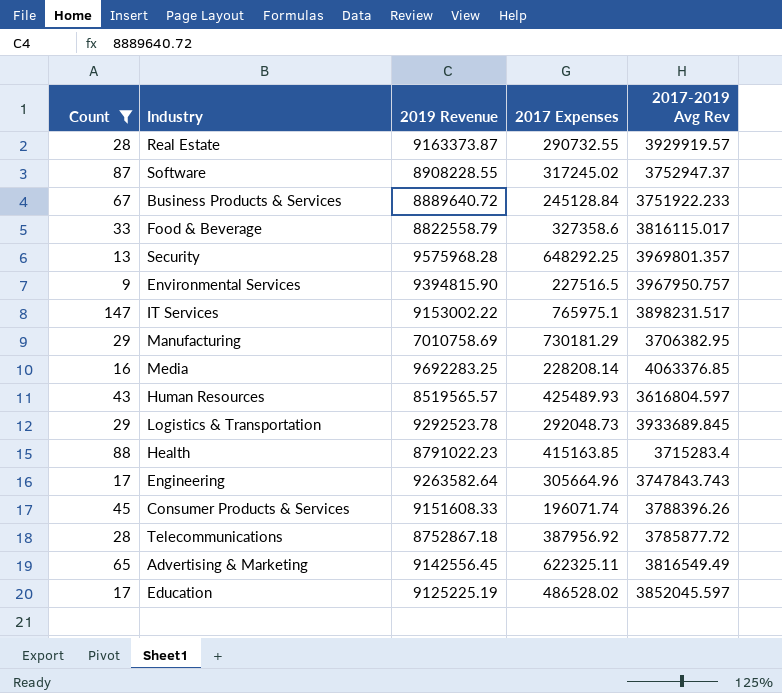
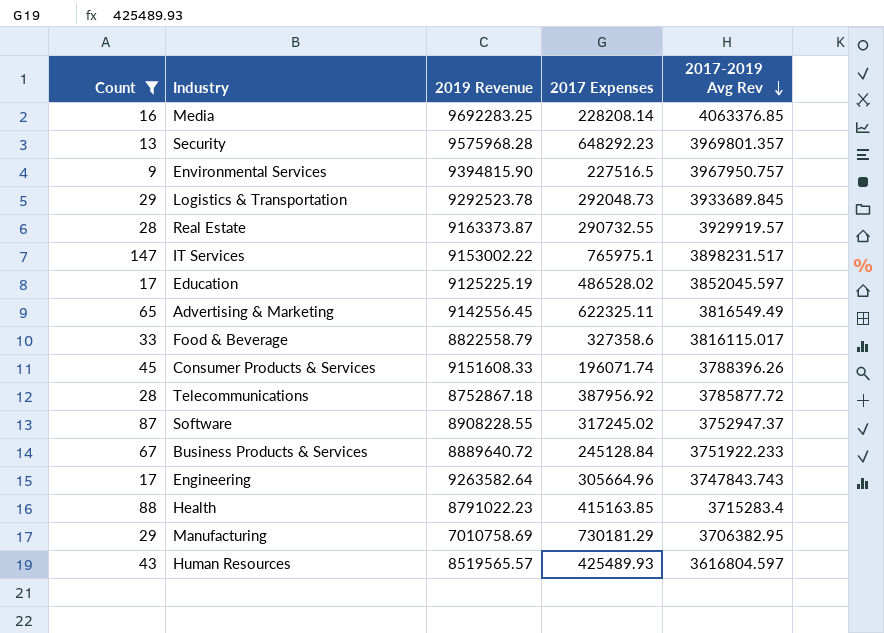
row order: none -> 2017-2019 Avg Rev descending
Security | 2017 Expenses: 648292.25 -> 648292.23

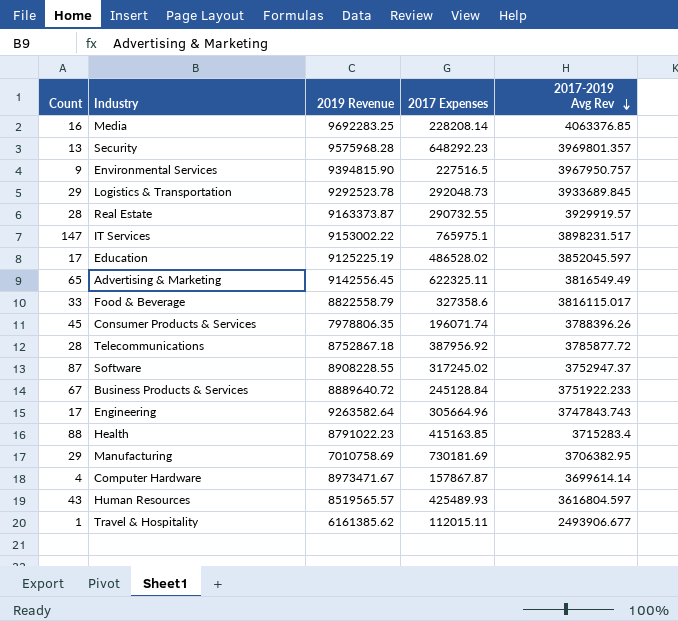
filter: Count >= 9 -> none
Consumer Products & Services | 2019 Revenue: 9151608.33 -> 7978806.35
Manufacturing | 2017 Expenses: 730181.29 -> 730181.69

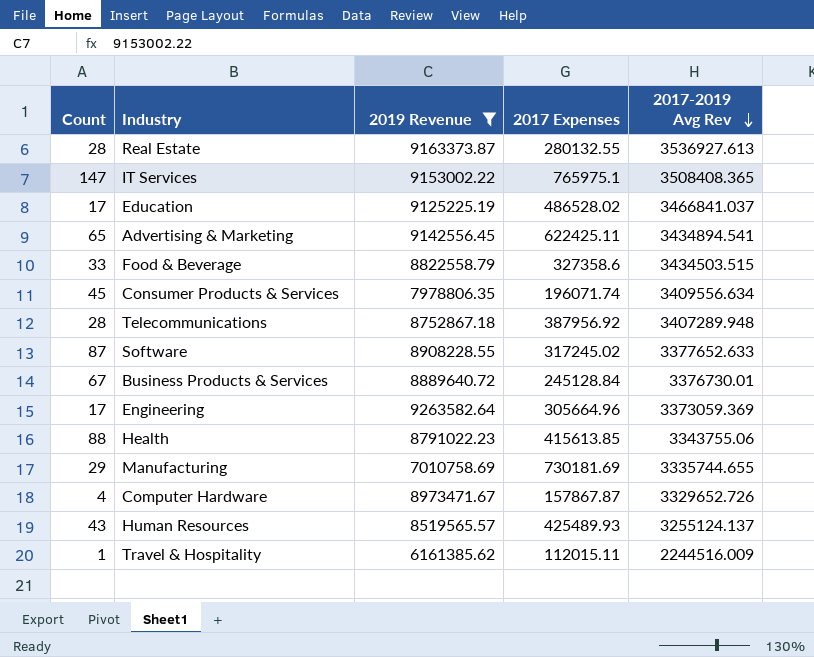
filter: none -> 2019 Revenue <= 9263582.64
Real Estate | 2017 Expenses: 290732.55 -> 280132.55
Real Estate | 2017-2019 Avg Rev: 3929919.57 -> 3536927.613
IT Services | 2017-2019 Avg Rev: 3898231.517 -> 3508408.365
Education | 2017-2019 Avg Rev: 3852045.597 -> 3466841.037
Advertising & Marketing | 2017 Expenses: 622325.11 -> 622425.11
Advertising & Marketing | 2017-2019 Avg Rev: 3816549.49 -> 3434894.541
Food & Beverage | 2017-2019 Avg Rev: 3816115.017 -> 3434503.515
Consumer Products & Services | 2017-2019 Avg Rev: 3788396.26 -> 3409556.634
Telecommunications | 2017-2019 Avg Rev: 3785877.72 -> 3407289.948
Software | 2017-2019 Avg Rev: 3752947.37 -> 3377652.633
Business Products & Services | 2017-2019 Avg Rev: 3751922.233 -> 3376730.01
Engineering | 2017-2019 Avg Rev: 3747843.743 -> 3373059.369
Health | 2017 Expenses: 415163.85 -> 415613.85
Health | 2017-2019 Avg Rev: 3715283.4 -> 3343755.06
Manufacturing | 2017-2019 Avg Rev: 3706382.95 -> 3335744.655
Computer Hardware | 2017-2019 Avg Rev: 3699614.14 -> 3329652.726
Human Resources | 2017-2019 Avg Rev: 3616804.597 -> 3255124.137
Travel & Hospitality | 2017-2019 Avg Rev: 2493906.677 -> 2244516.009

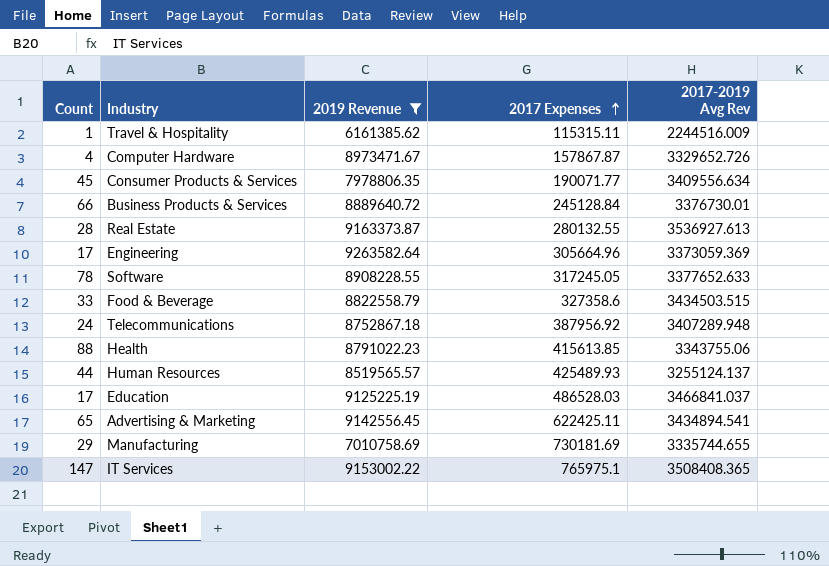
row order: 2017-2019 Avg Rev descending -> 2017 Expenses ascending
Travel & Hospitality | 2017 Expenses: 112015.11 -> 115315.11
Consumer Products & Services | 2017 Expenses: 196071.74 -> 190071.77
Business Products & Services | Count: 67 -> 66
Software | Count: 87 -> 78
Software | 2017 Expenses: 317245.02 -> 317245.05
Telecommunications | Count: 28 -> 24
Human Resources | Count: 43 -> 44
Education | 2017 Expenses: 486528.02 -> 486528.03

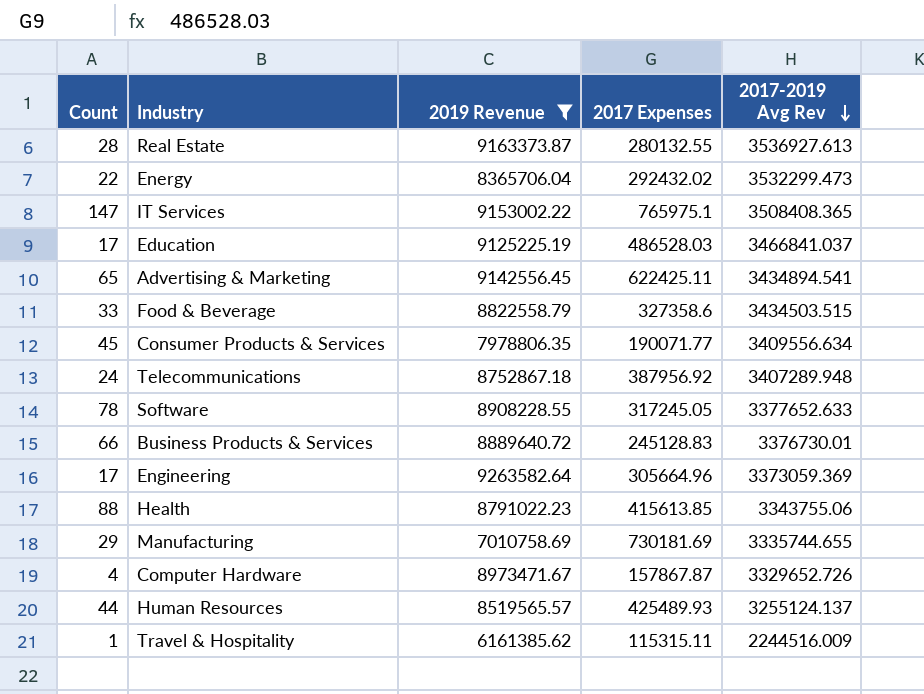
row order: 2017 Expenses ascending -> 2017-2019 Avg Rev descending
row Energy: none -> 22 | 8365706.04 | 292432.02 | 3532299.473
Business Products & Services | 2017 Expenses: 245128.84 -> 245128.83

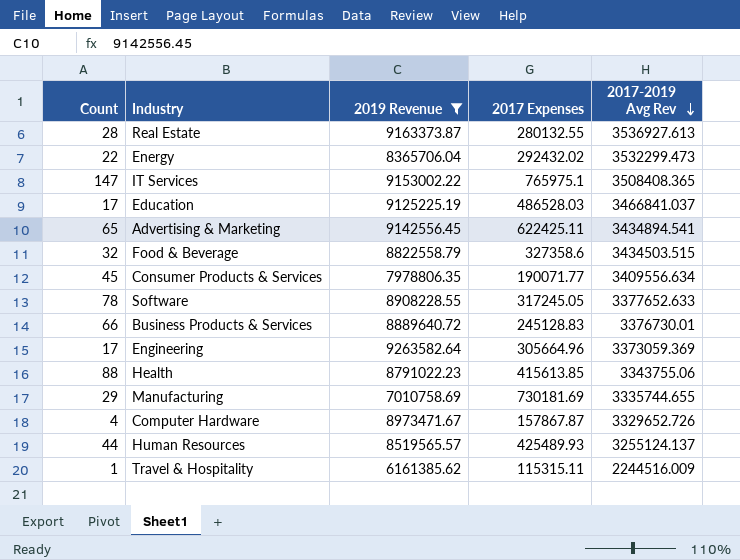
row Telecommunications: 24 | 8752867.18 | 387956.92 | 3407289.948 -> none
Food & Beverage | Count: 33 -> 32

